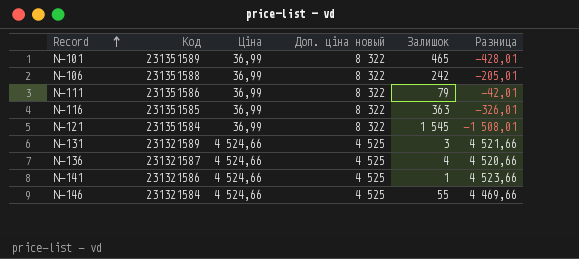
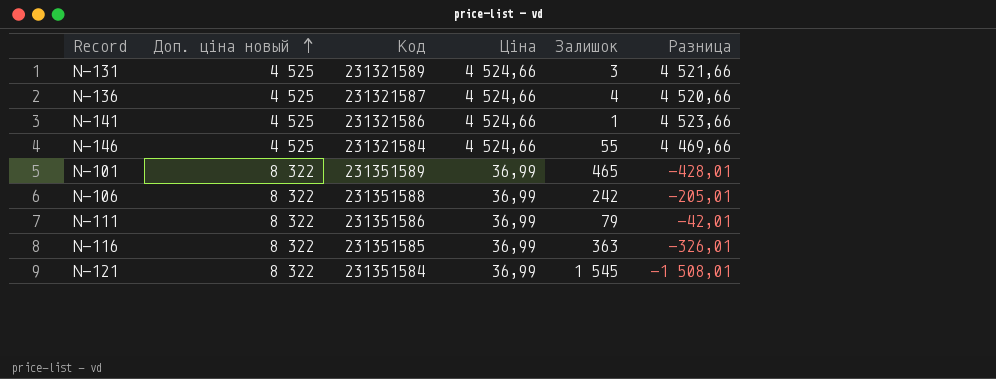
row order: Record ascending -> Доп. ціна новый ascending
column Доп. ціна новый | position: 4 -> 2

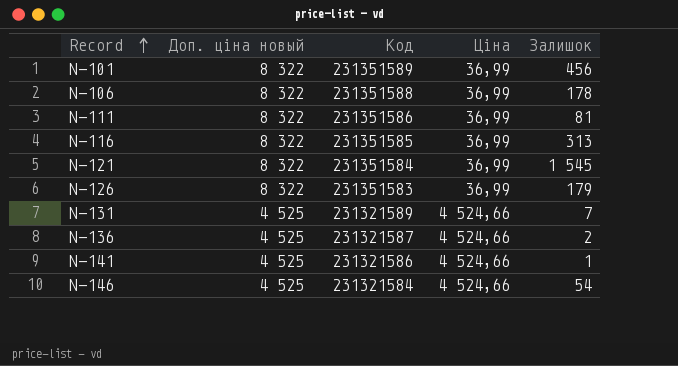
row order: Доп. ціна новый ascending -> Record ascending
column Разница | formula: [Ціна] - [Залишок] -> none
N-101 | Залишок: 465 -> 456
N-106 | Залишок: 242 -> 178
N-111 | Залишок: 79 -> 81
N-116 | Залишок: 363 -> 313
row N-126: none -> 8 322 | 231351583 | 36,99 | 179
N-131 | Залишок: 3 -> 7
N-136 | Залишок: 4 -> 2
N-146 | Залишок: 55 -> 54

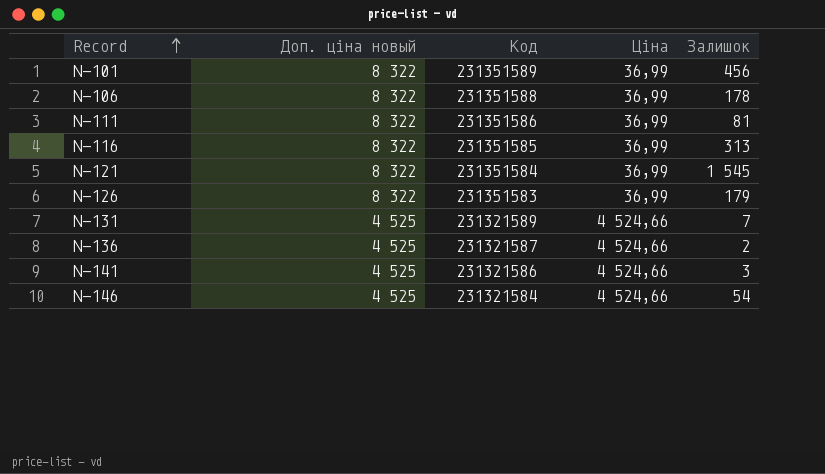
N-141 | Залишок: 1 -> 3

